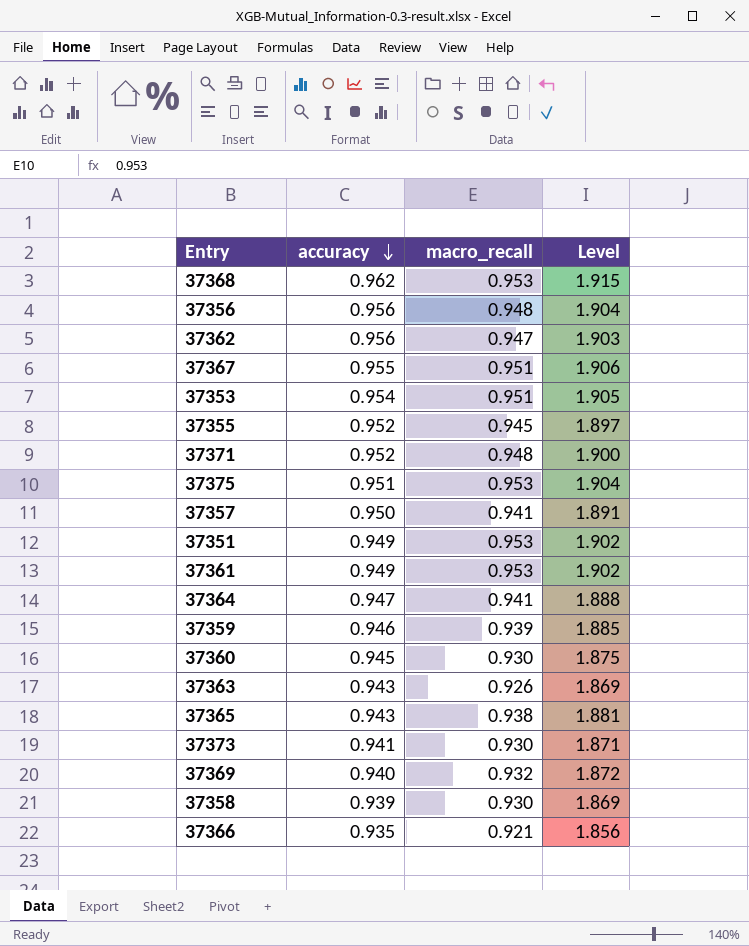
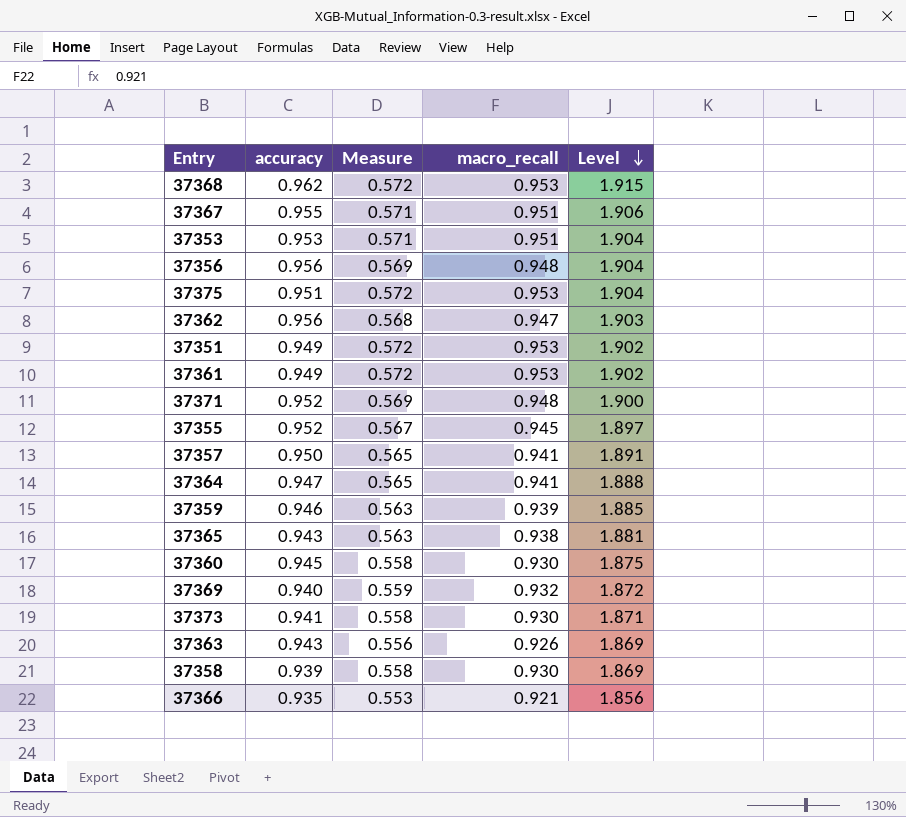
row order: accuracy descending -> Level descending
column Measure | formula: none -> [macro_recall] * 0.6
37353 | accuracy: 0.954 -> 0.953
37353 | Level: 1.905 -> 1.904

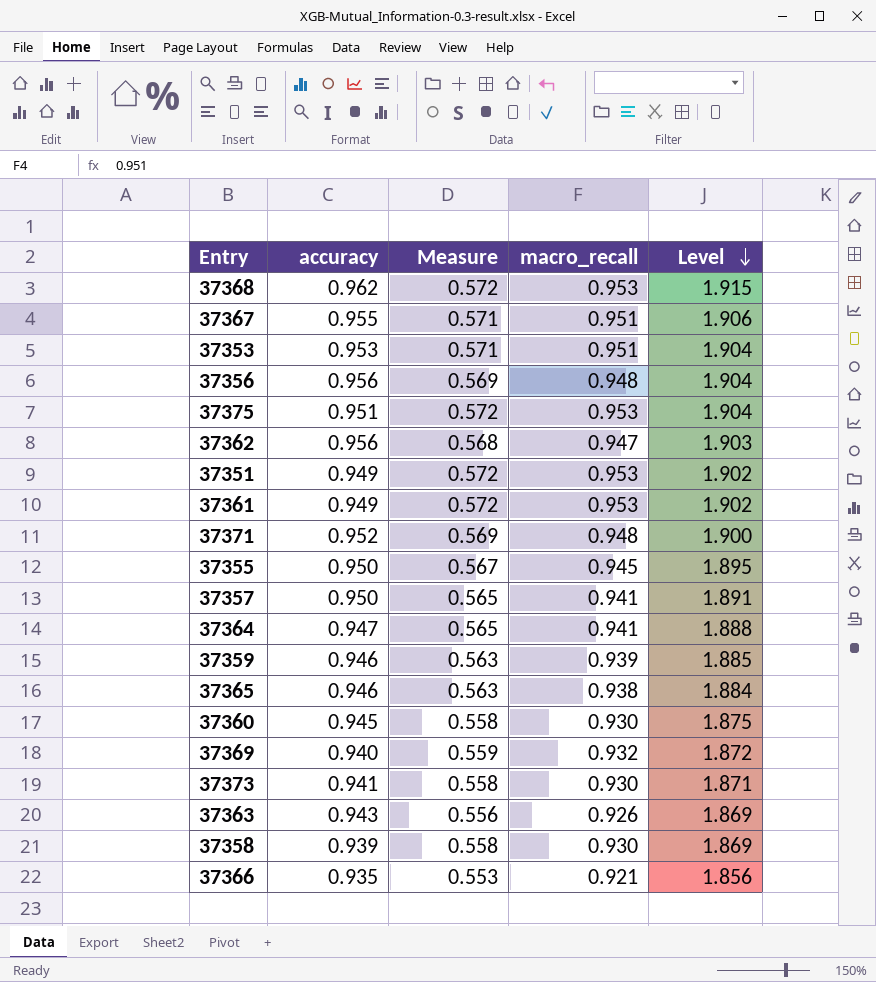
37355 | accuracy: 0.952 -> 0.950
37355 | Level: 1.897 -> 1.895
37365 | accuracy: 0.943 -> 0.946
37365 | Level: 1.881 -> 1.884

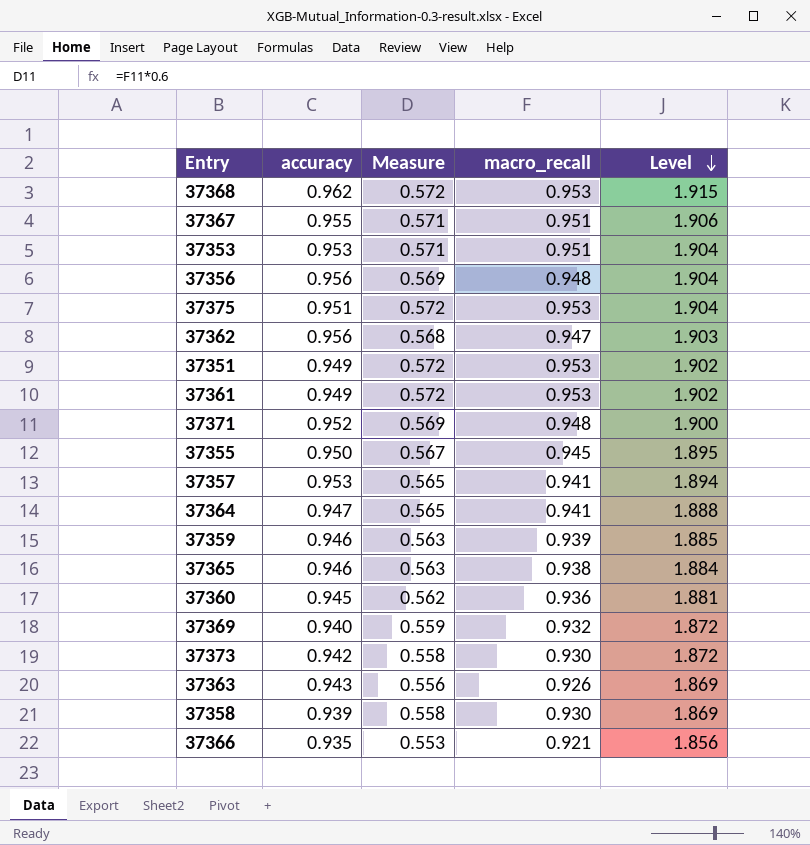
37357 | accuracy: 0.950 -> 0.953
37357 | Level: 1.891 -> 1.894
37360 | Measure: 0.558 -> 0.562
37360 | macro_recall: 0.930 -> 0.936
37360 | Level: 1.875 -> 1.881
37373 | accuracy: 0.941 -> 0.942
37373 | Level: 1.871 -> 1.872

